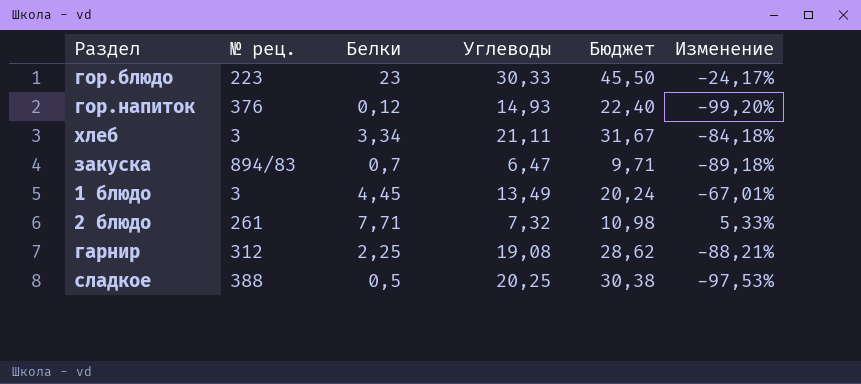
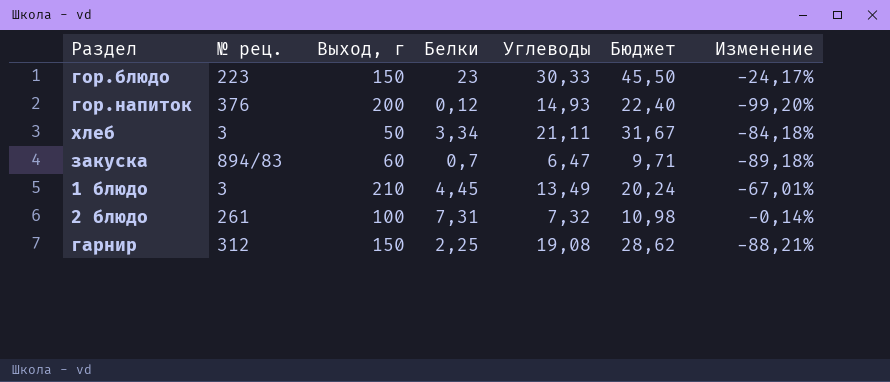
column Выход, г | position: none -> 3
row сладкое: 388 | 0,5 | 20,25 | 30,38 | -97,53% -> none
2 блюдо | Белки: 7,71 -> 7,31
2 блюдо | Изменение: 5,33% -> -0,14%

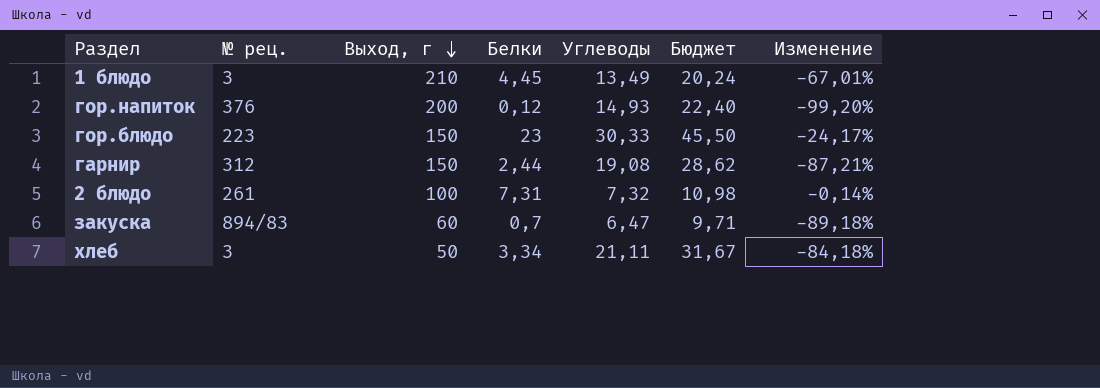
row order: none -> Выход, г descending
гарнир | Белки: 2,25 -> 2,44
гарнир | Изменение: -88,21% -> -87,21%

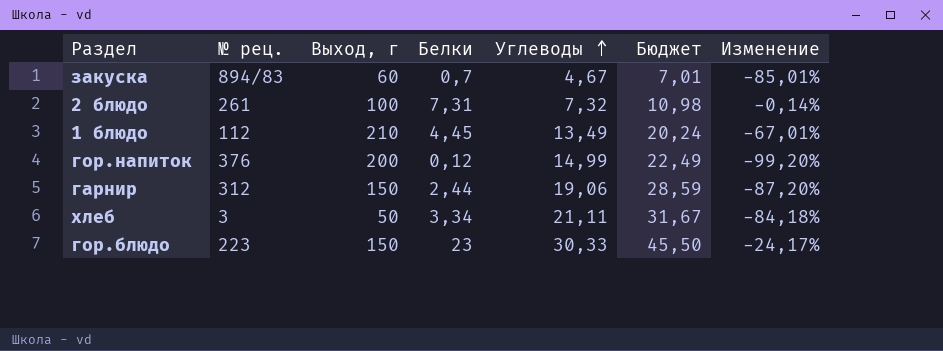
row order: Выход, г descending -> Углеводы ascending
закуска | Углеводы: 6,47 -> 4,67
закуска | Бюджет: 9,71 -> 7,01
закуска | Изменение: -89,18% -> -85,01%
1 блюдо | № рец.: 3 -> 112
гор.напиток | Углеводы: 14,93 -> 14,99
гор.напиток | Бюджет: 22,40 -> 22,49
гарнир | Углеводы: 19,08 -> 19,06
гарнир | Бюджет: 28,62 -> 28,59
гарнир | Изменение: -87,21% -> -87,20%

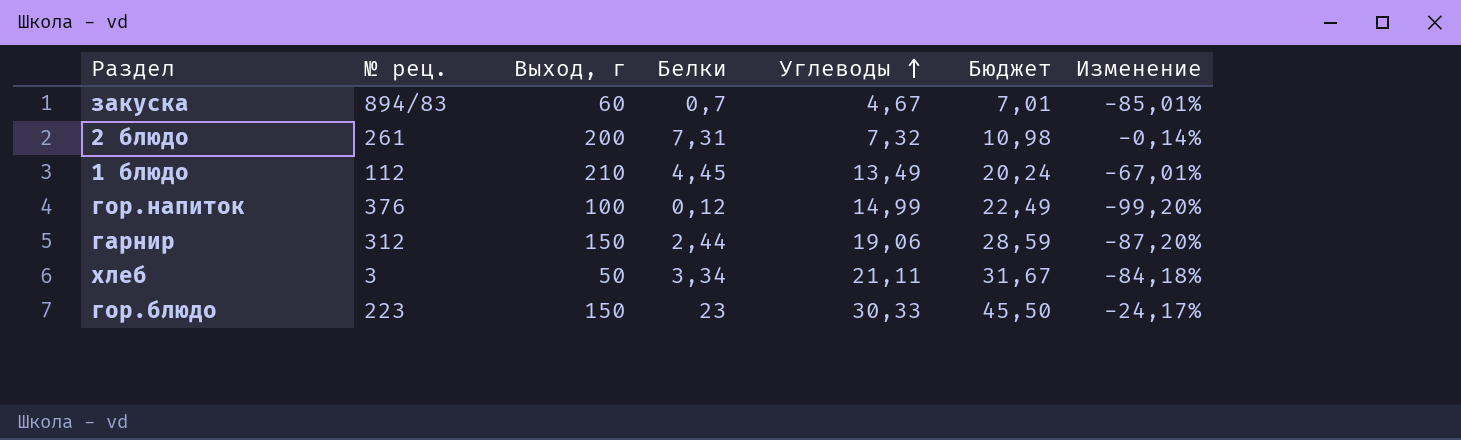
2 блюдо | Выход, г: 100 -> 200
гор.напиток | Выход, г: 200 -> 100

